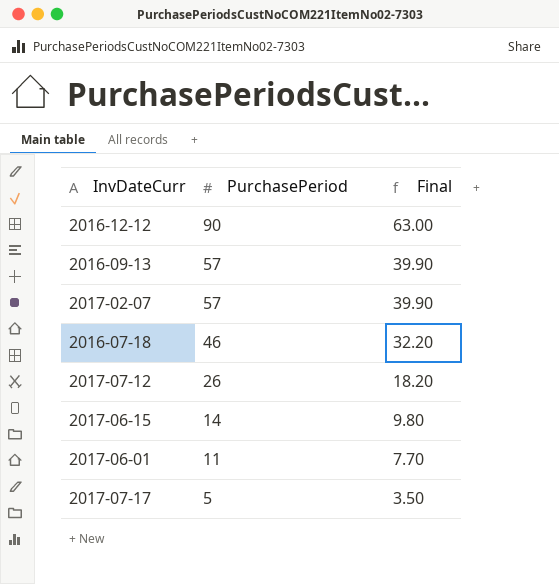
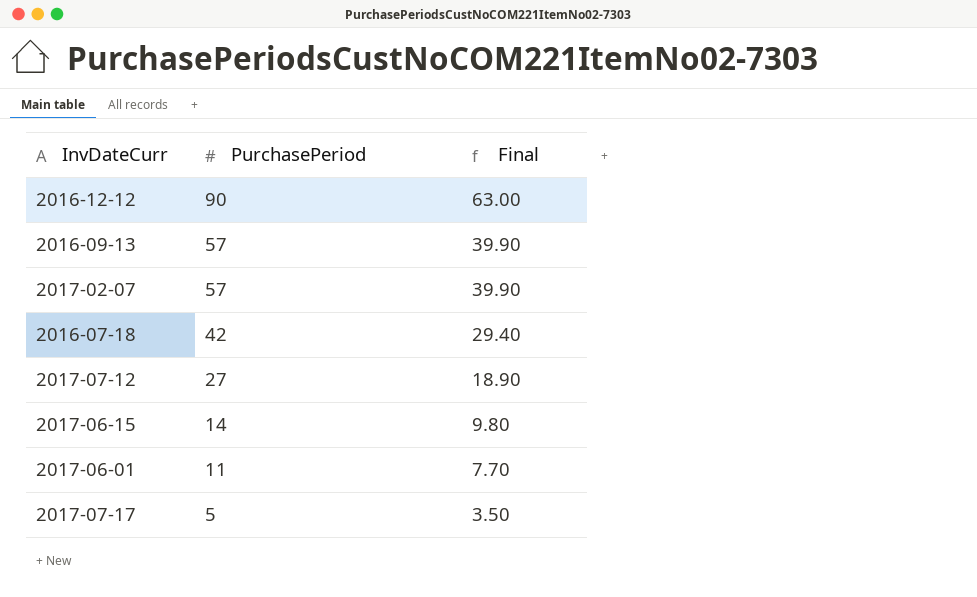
2016-07-18 | PurchasePeriod: 46 -> 42
2016-07-18 | Final: 32.20 -> 29.40
2017-07-12 | PurchasePeriod: 26 -> 27
2017-07-12 | Final: 18.20 -> 18.90

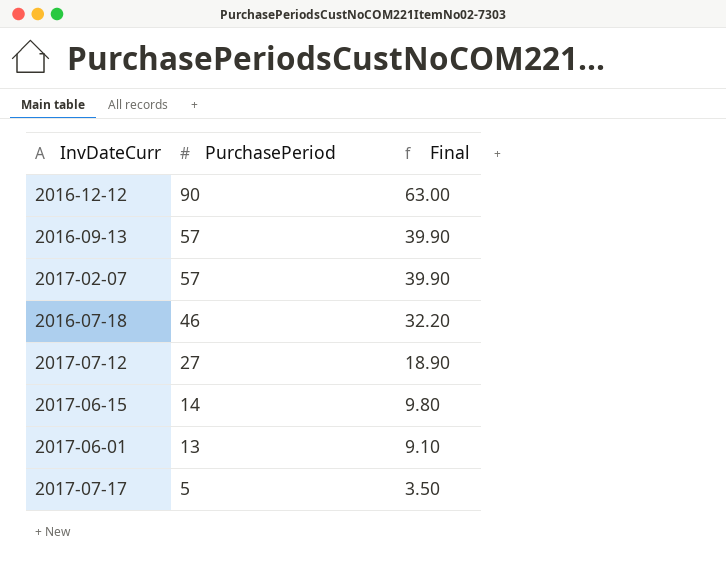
2016-07-18 | PurchasePeriod: 42 -> 46
2016-07-18 | Final: 29.40 -> 32.20
2017-06-01 | PurchasePeriod: 11 -> 13
2017-06-01 | Final: 7.70 -> 9.10

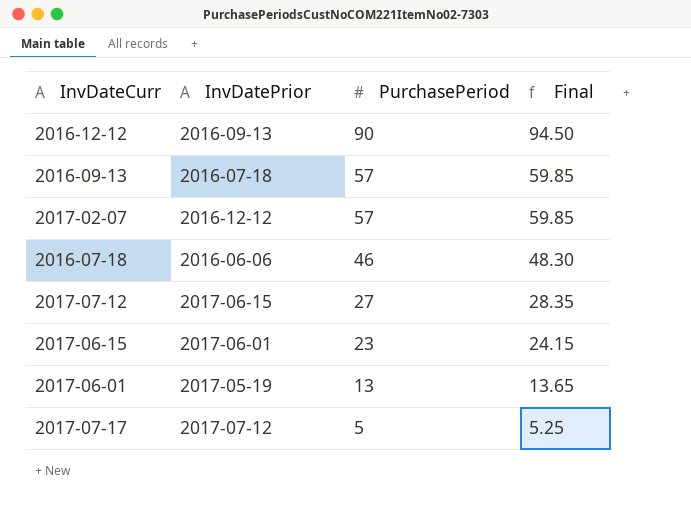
column InvDatePrior | position: none -> 2
column Final | formula: [PurchasePeriod] * 0.7 -> [PurchasePeriod] * 1.05
2017-06-15 | PurchasePeriod: 14 -> 23

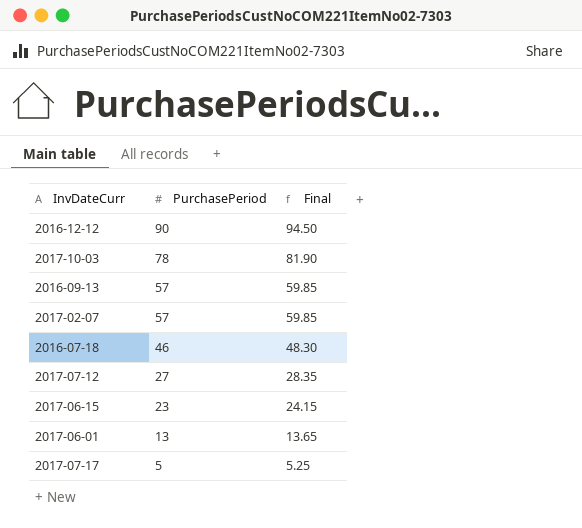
column InvDatePrior | position: 2 -> none
row 2017-10-03: none -> 78 | 81.90

